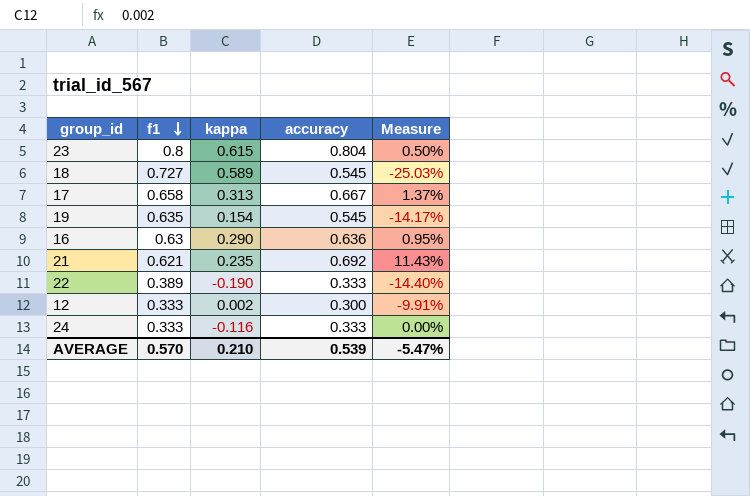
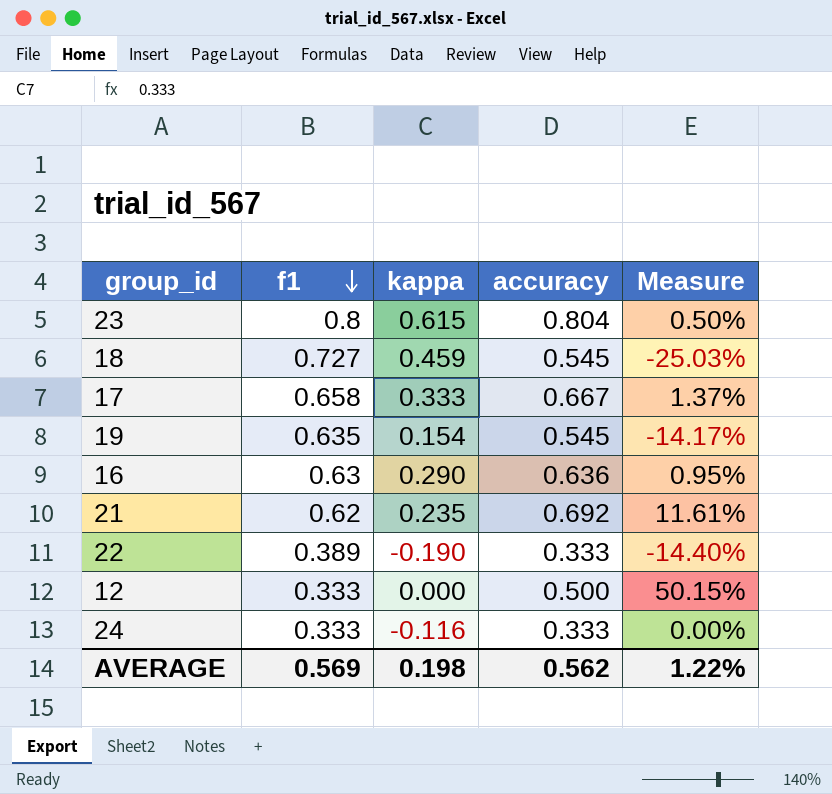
18 | kappa: 0.589 -> 0.459
17 | kappa: 0.313 -> 0.333
21 | f1: 0.621 -> 0.62
21 | Measure: 11.43% -> 11.61%
12 | kappa: 0.002 -> 0.000
12 | accuracy: 0.300 -> 0.500
12 | Measure: -9.91% -> 50.15%
AVERAGE | f1: 0.570 -> 0.569
AVERAGE | kappa: 0.210 -> 0.198
AVERAGE | accuracy: 0.539 -> 0.562
AVERAGE | Measure: -5.47% -> 1.22%

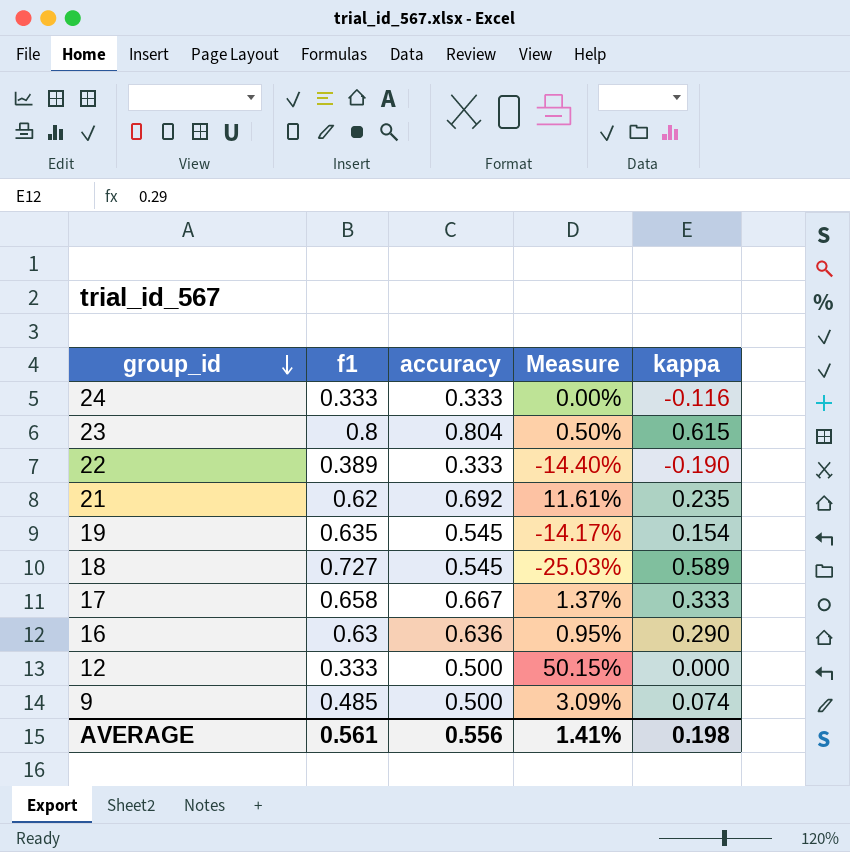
row order: f1 descending -> group_id descending
column kappa | position: 3 -> 5
18 | kappa: 0.459 -> 0.589
row 9: none -> 0.485 | 0.500 | 3.09% | 0.074
AVERAGE | f1: 0.569 -> 0.561
AVERAGE | accuracy: 0.562 -> 0.556
AVERAGE | Measure: 1.22% -> 1.41%

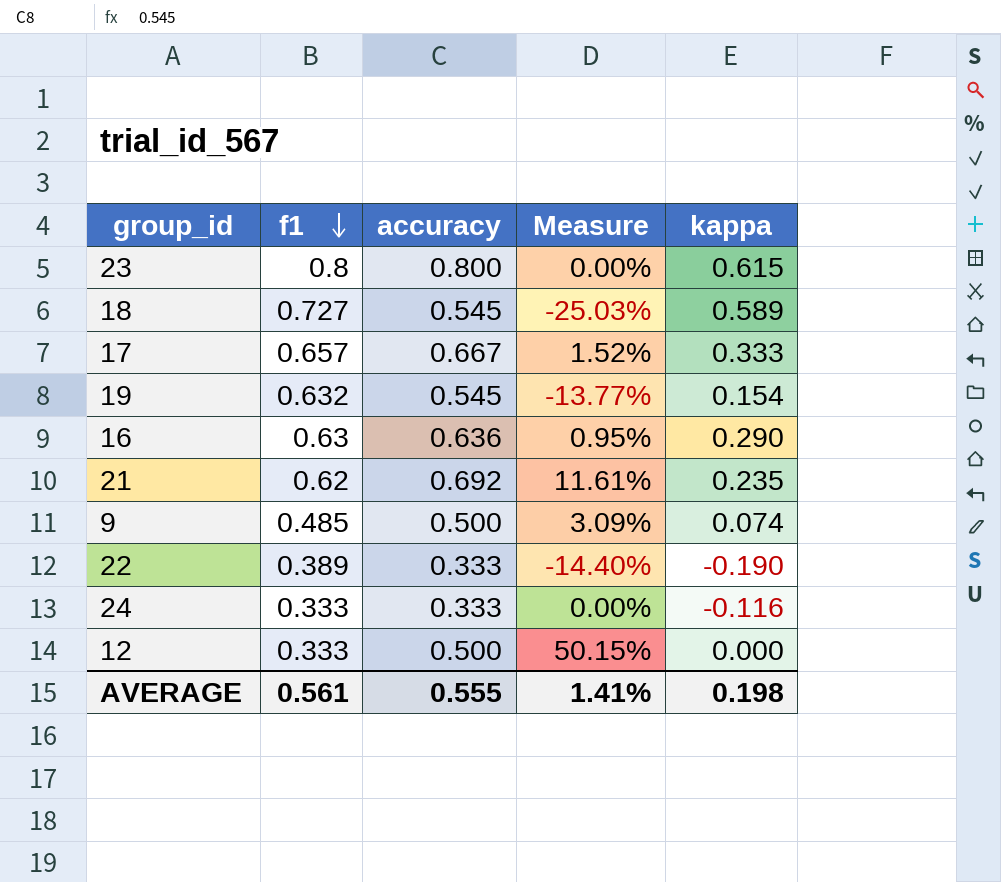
row order: group_id descending -> f1 descending
23 | accuracy: 0.804 -> 0.800
23 | Measure: 0.50% -> 0.00%
17 | f1: 0.658 -> 0.657
17 | Measure: 1.37% -> 1.52%
19 | f1: 0.635 -> 0.632
19 | Measure: -14.17% -> -13.77%
AVERAGE | accuracy: 0.556 -> 0.555

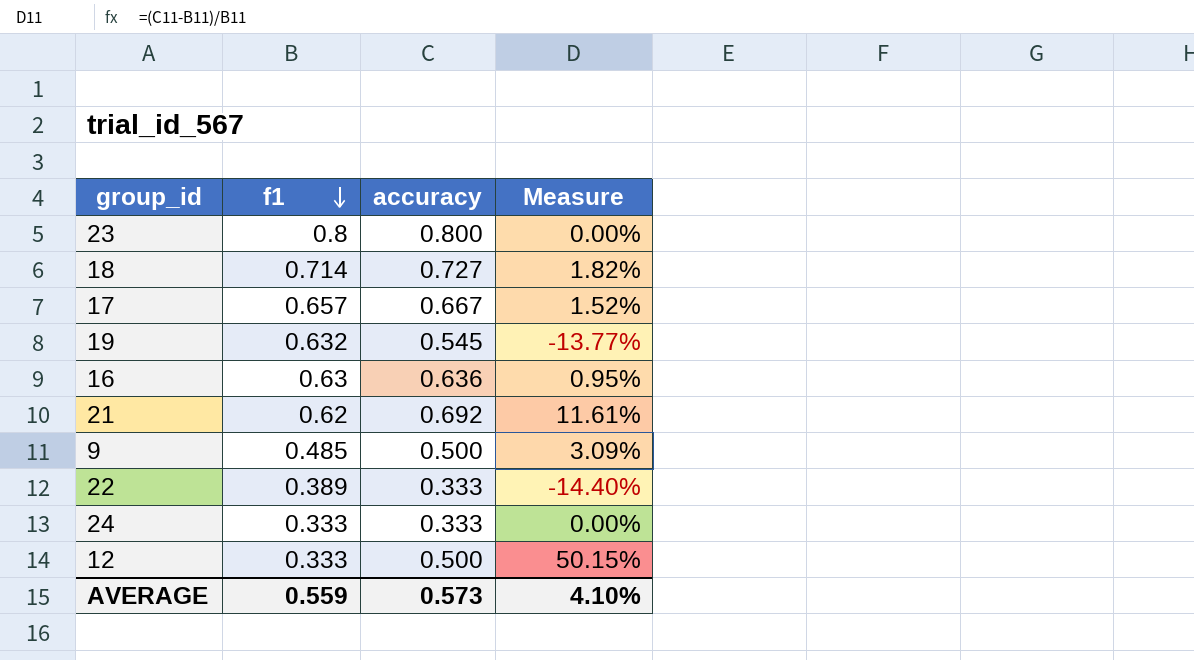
column kappa | position: 5 -> none
18 | f1: 0.727 -> 0.714
18 | accuracy: 0.545 -> 0.727
18 | Measure: -25.03% -> 1.82%
AVERAGE | f1: 0.561 -> 0.559
AVERAGE | accuracy: 0.555 -> 0.573
AVERAGE | Measure: 1.41% -> 4.10%

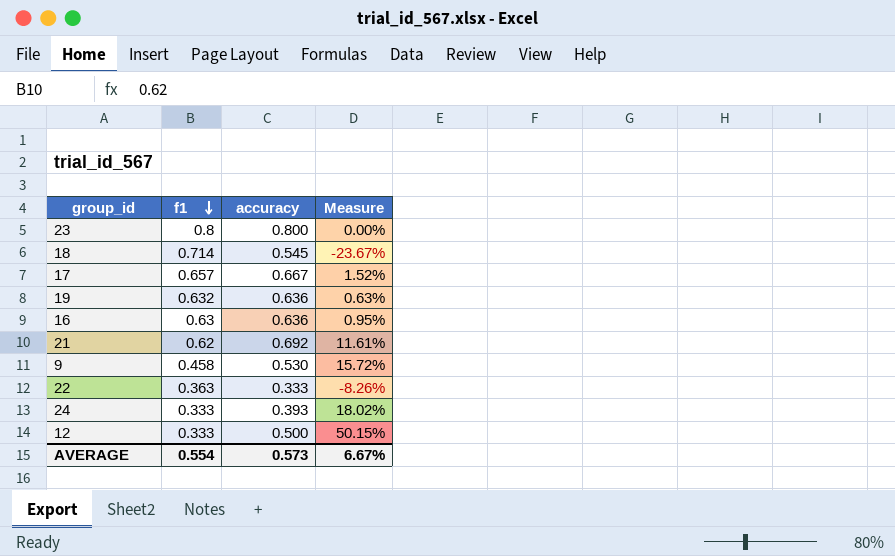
18 | accuracy: 0.727 -> 0.545
18 | Measure: 1.82% -> -23.67%
19 | accuracy: 0.545 -> 0.636
19 | Measure: -13.77% -> 0.63%
9 | f1: 0.485 -> 0.458
9 | accuracy: 0.500 -> 0.530
9 | Measure: 3.09% -> 15.72%
22 | f1: 0.389 -> 0.363
22 | Measure: -14.40% -> -8.26%
24 | accuracy: 0.333 -> 0.393
24 | Measure: 0.00% -> 18.02%
AVERAGE | f1: 0.559 -> 0.554
AVERAGE | Measure: 4.10% -> 6.67%

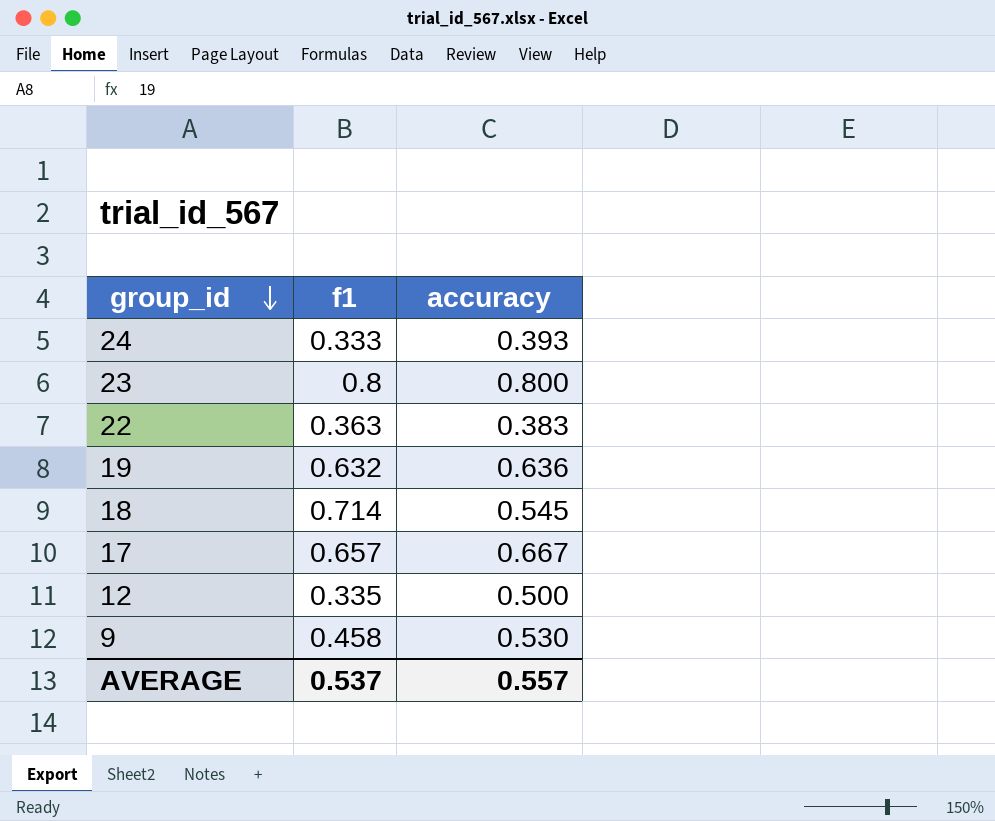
row order: f1 descending -> group_id descending
column Measure | formula: ([accuracy] - [f1]) / [f1] -> none
row 16: 0.63 | 0.636 | 0.95% -> none
row 21: 0.62 | 0.692 | 11.61% -> none
22 | accuracy: 0.333 -> 0.383
12 | f1: 0.333 -> 0.335
AVERAGE | f1: 0.554 -> 0.537
AVERAGE | accuracy: 0.573 -> 0.557

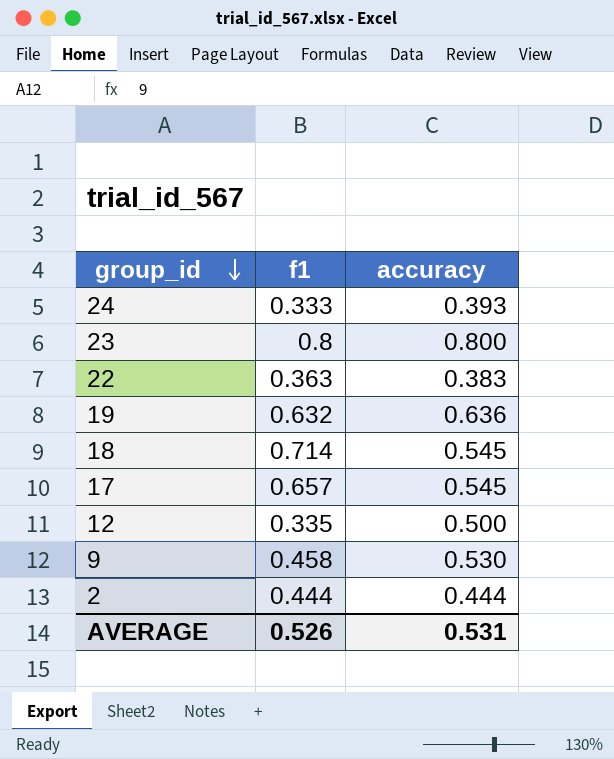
17 | accuracy: 0.667 -> 0.545
row 2: none -> 0.444 | 0.444
AVERAGE | f1: 0.537 -> 0.526
AVERAGE | accuracy: 0.557 -> 0.531

